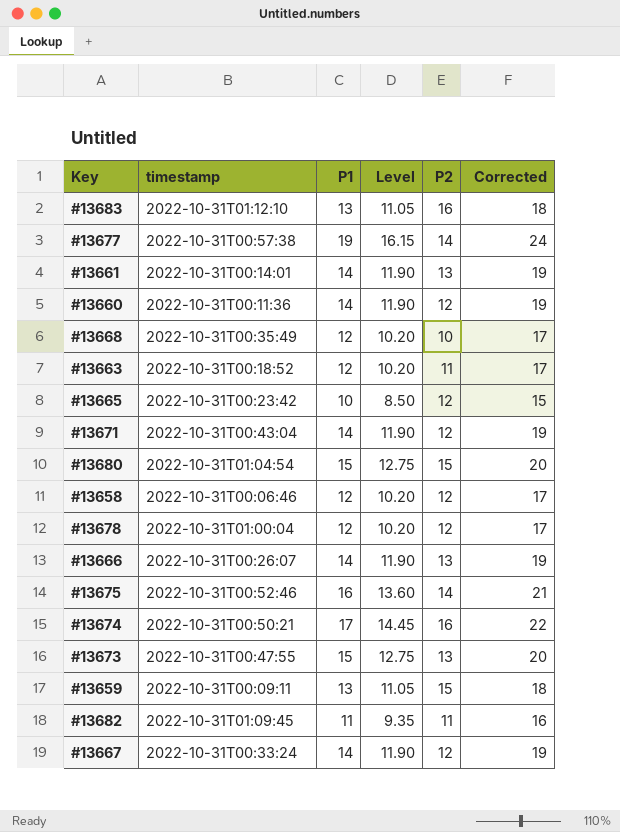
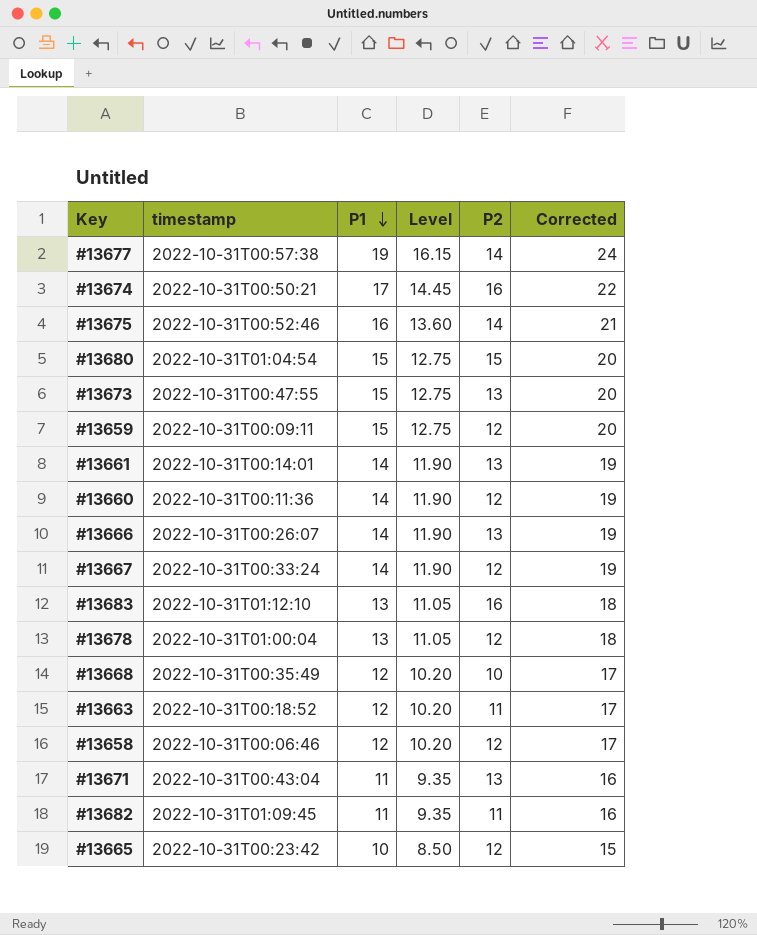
row order: none -> P1 descending
#13659 | P1: 13 -> 15
#13659 | Level: 11.05 -> 12.75
#13659 | P2: 15 -> 12
#13659 | Corrected: 18 -> 20
#13678 | P1: 12 -> 13
#13678 | Level: 10.20 -> 11.05
#13678 | Corrected: 17 -> 18
#13671 | P1: 14 -> 11
#13671 | Level: 11.90 -> 9.35
#13671 | P2: 12 -> 13
#13671 | Corrected: 19 -> 16

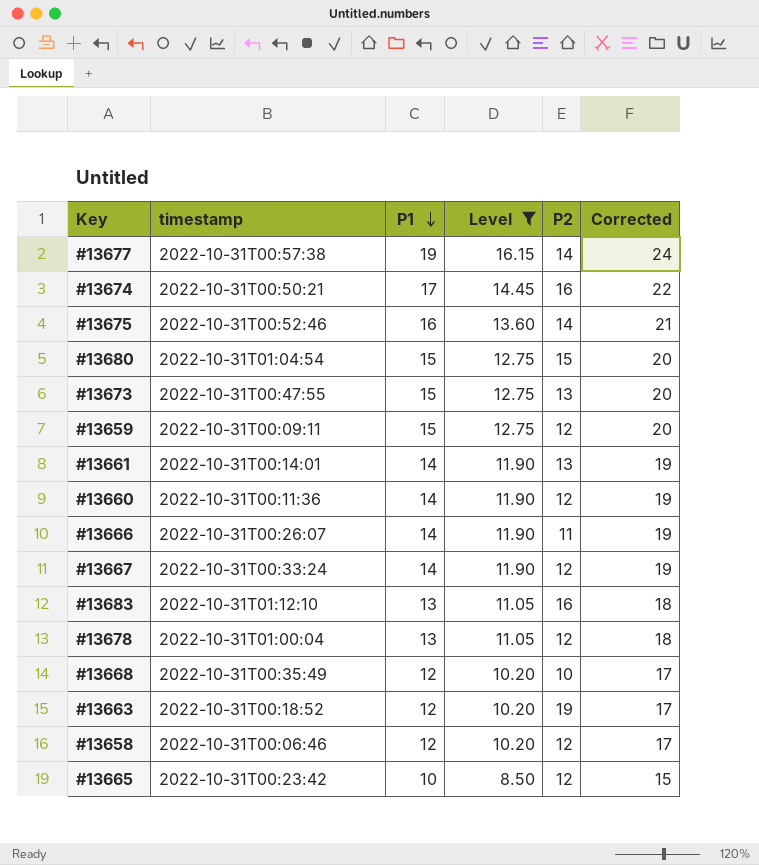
filter: none -> Level != 9.35
#13666 | P2: 13 -> 11
#13663 | P2: 11 -> 19

